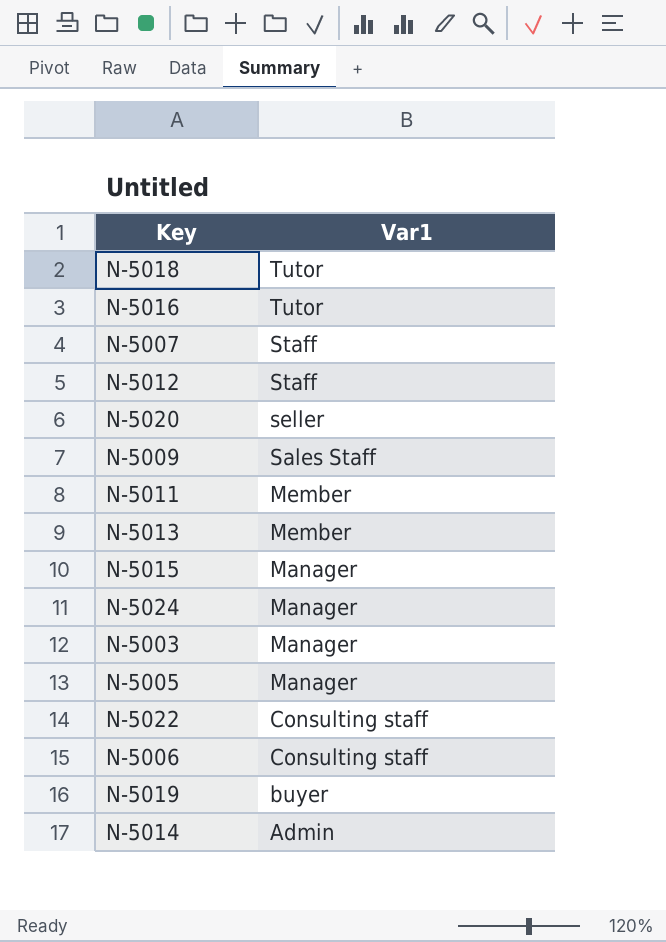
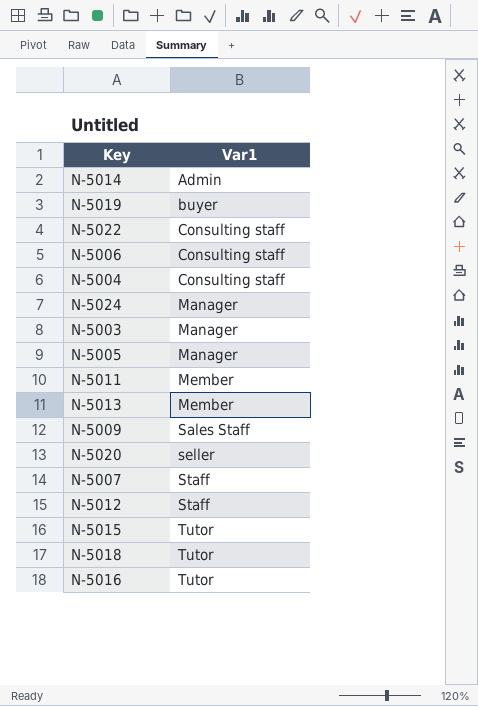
row order: Var1 descending -> Var1 ascending
row N-5004: none -> Consulting staff
N-5015 | Var1: Manager -> Tutor

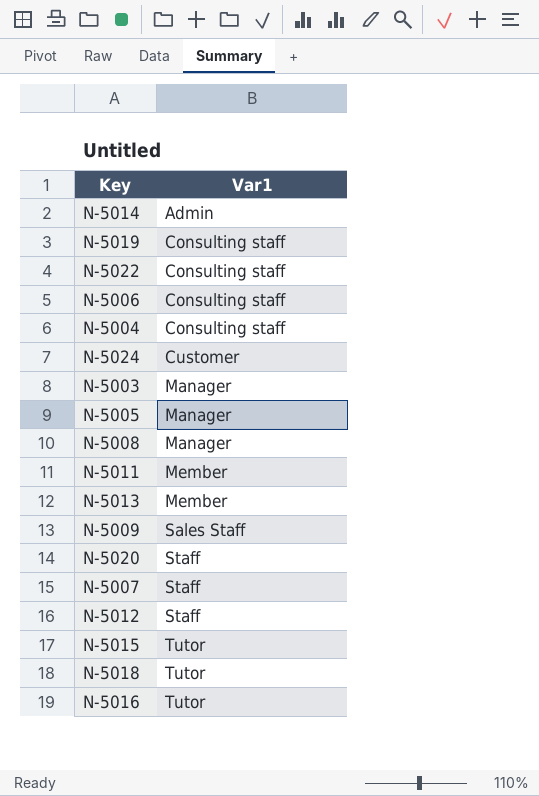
N-5019 | Var1: buyer -> Consulting staff
N-5024 | Var1: Manager -> Customer
row N-5008: none -> Manager
N-5020 | Var1: seller -> Staff

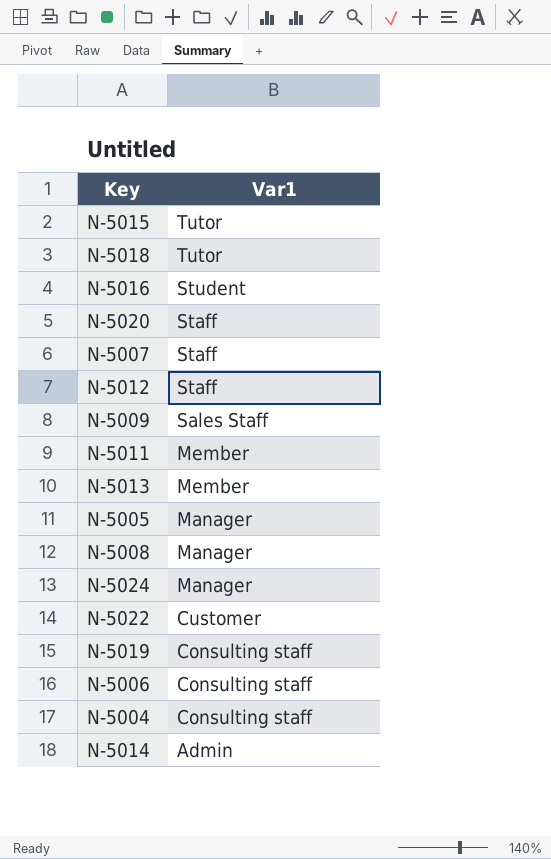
row order: Var1 ascending -> Var1 descending
row N-5003: Manager -> none
N-5016 | Var1: Tutor -> Student
N-5024 | Var1: Customer -> Manager
N-5022 | Var1: Consulting staff -> Customer

